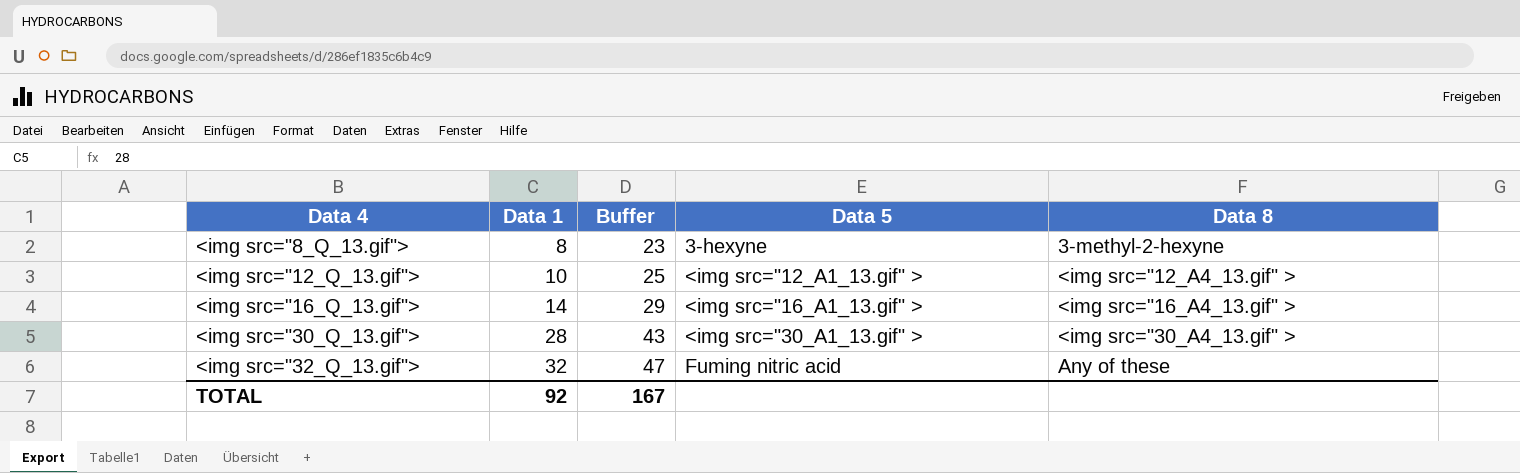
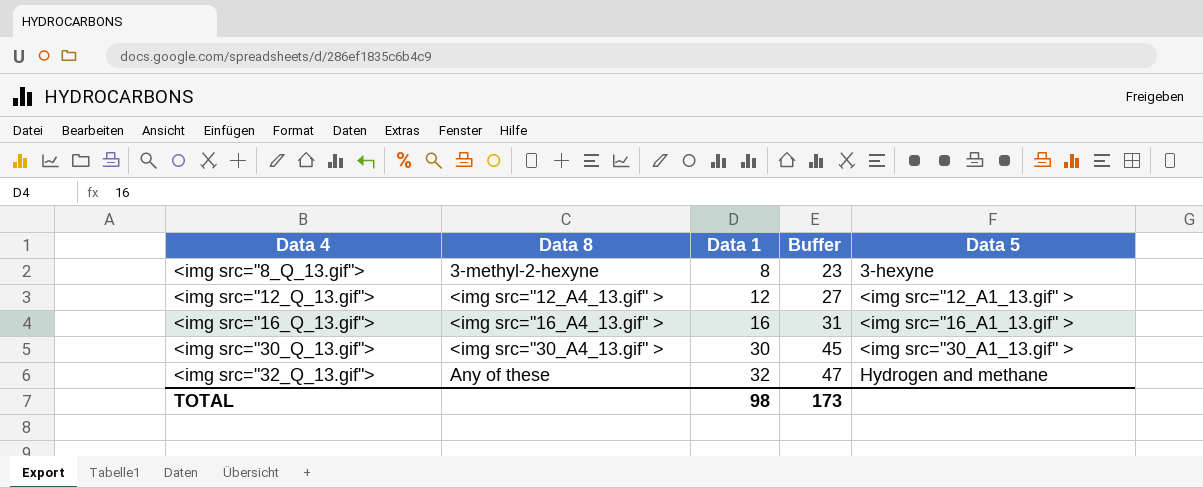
column Data 8 | position: 5 -> 2
<img src="12_Q_13.gif"> | Data 1: 10 -> 12
<img src="12_Q_13.gif"> | Buffer: 25 -> 27
<img src="16_Q_13.gif"> | Data 1: 14 -> 16
<img src="16_Q_13.gif"> | Buffer: 29 -> 31
<img src="30_Q_13.gif"> | Data 1: 28 -> 30
<img src="30_Q_13.gif"> | Buffer: 43 -> 45
<img src="32_Q_13.gif"> | Data 5: Fuming nitric acid -> Hydrogen and methane
TOTAL | Data 1: 92 -> 98
TOTAL | Buffer: 167 -> 173

